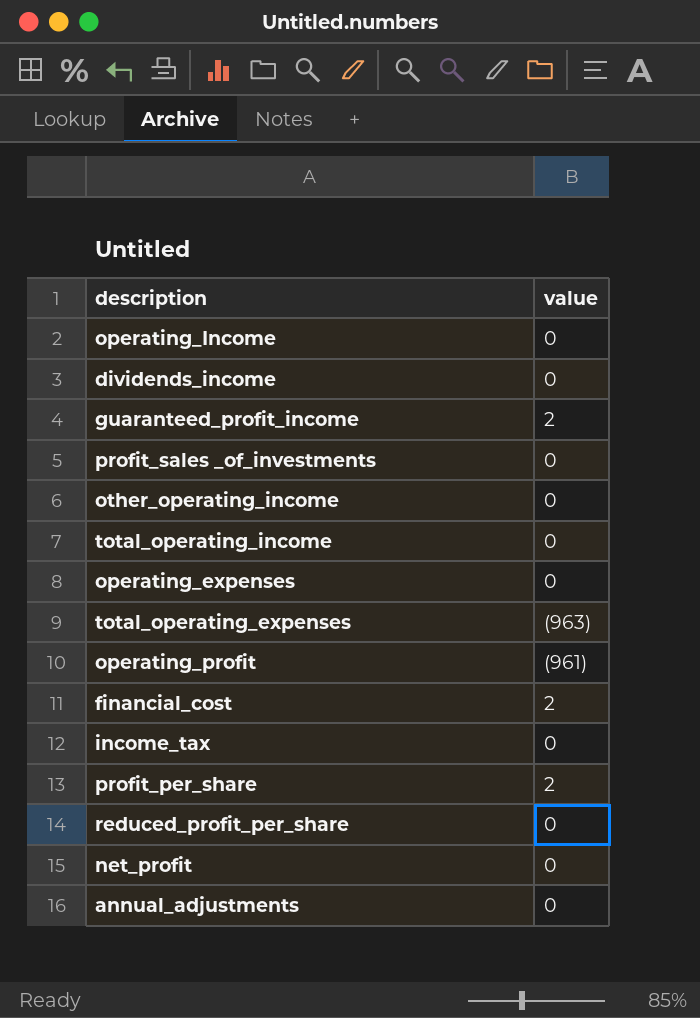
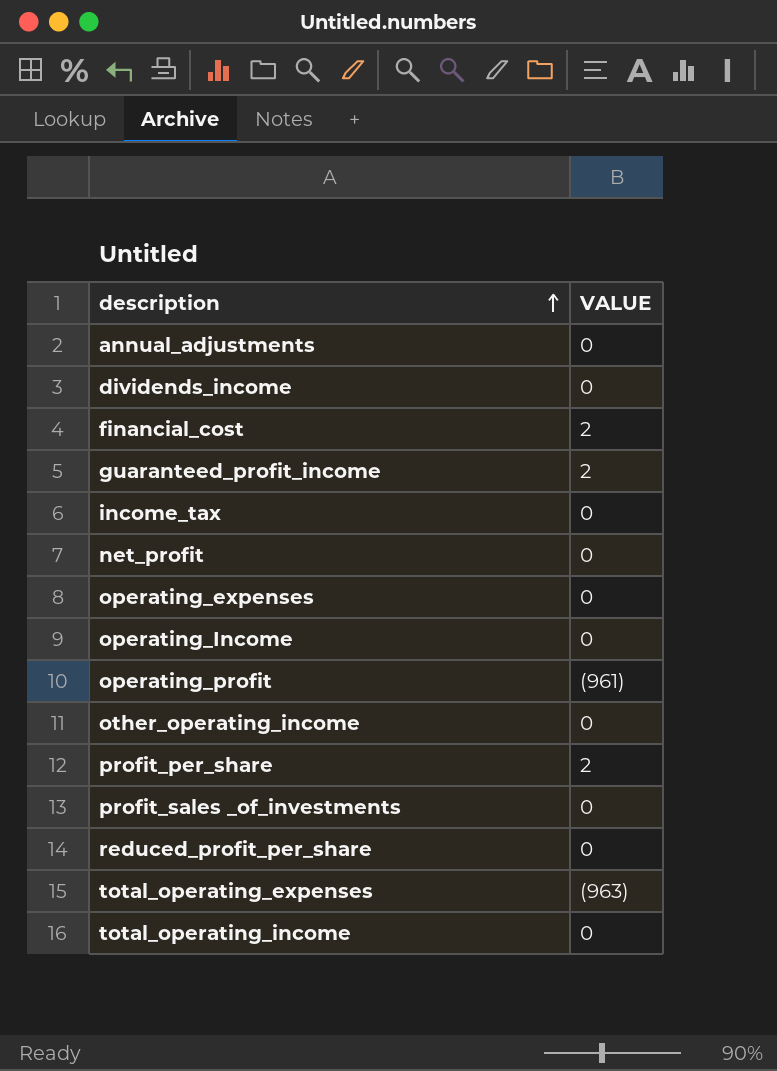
row order: none -> description ascending
column name: value -> VALUE

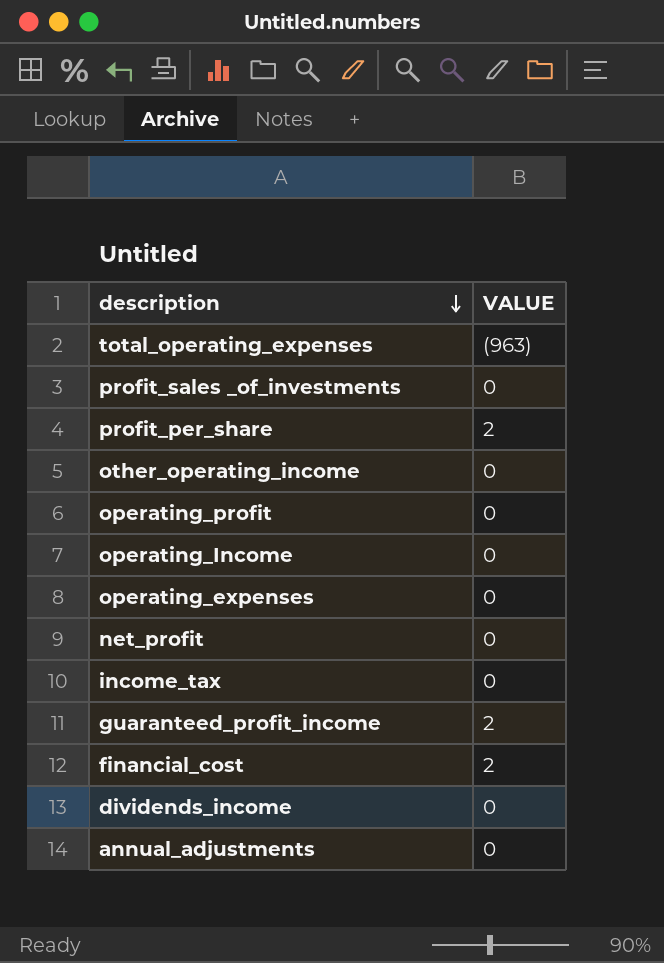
row order: description ascending -> description descending
row reduced_profit_per_share: 0 -> none
row total_operating_income: 0 -> none
operating_profit | VALUE: (961) -> 0

